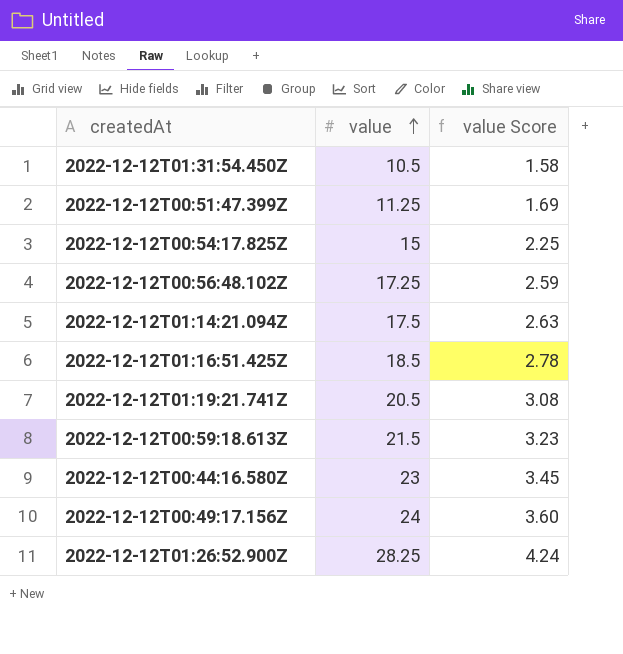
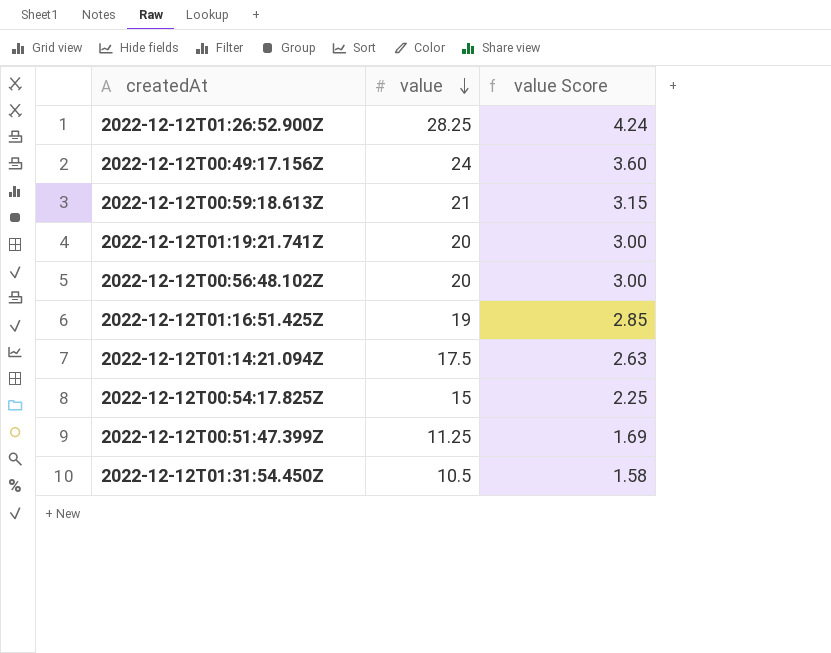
row order: value ascending -> value descending
row 2022-12-12T00:44:16.580Z: 23 | 3.45 -> none
2022-12-12T00:59:18.613Z | value: 21.5 -> 21
2022-12-12T00:59:18.613Z | value Score: 3.23 -> 3.15
2022-12-12T01:19:21.741Z | value: 20.5 -> 20
2022-12-12T01:19:21.741Z | value Score: 3.08 -> 3.00
2022-12-12T00:56:48.102Z | value: 17.25 -> 20
2022-12-12T00:56:48.102Z | value Score: 2.59 -> 3.00
2022-12-12T01:16:51.425Z | value: 18.5 -> 19
2022-12-12T01:16:51.425Z | value Score: 2.78 -> 2.85

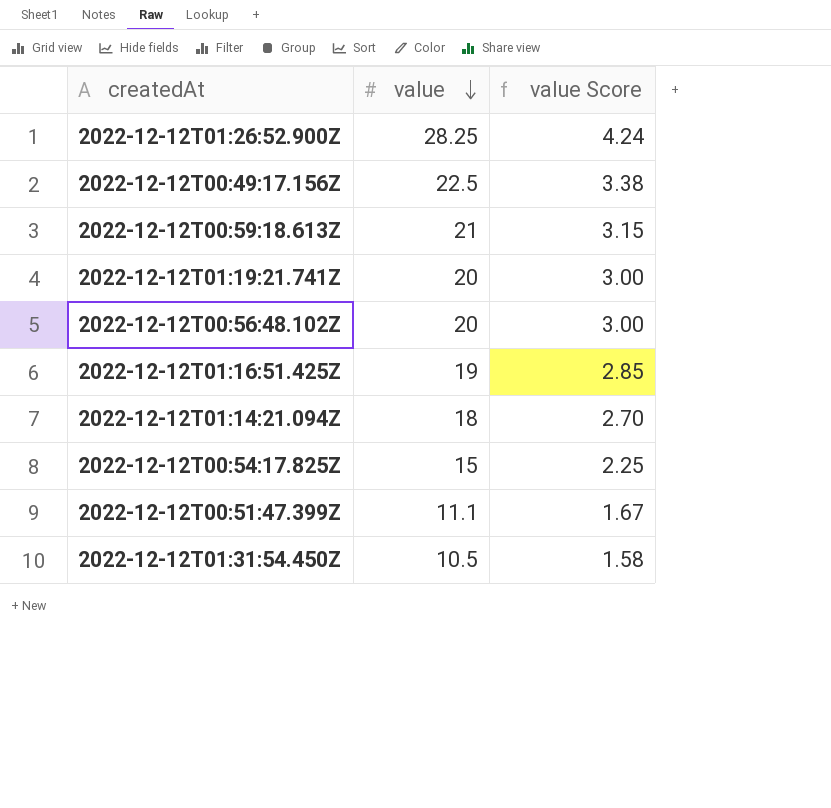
2022-12-12T00:49:17.156Z | value: 24 -> 22.5
2022-12-12T00:49:17.156Z | value Score: 3.60 -> 3.38
2022-12-12T01:14:21.094Z | value: 17.5 -> 18
2022-12-12T01:14:21.094Z | value Score: 2.63 -> 2.70
2022-12-12T00:51:47.399Z | value: 11.25 -> 11.1
2022-12-12T00:51:47.399Z | value Score: 1.69 -> 1.67

